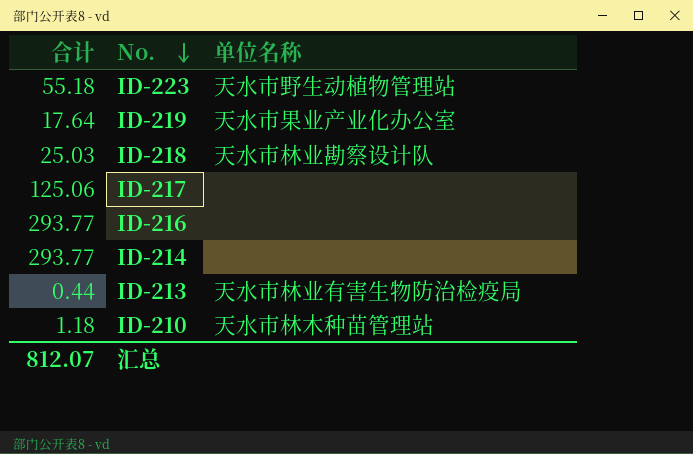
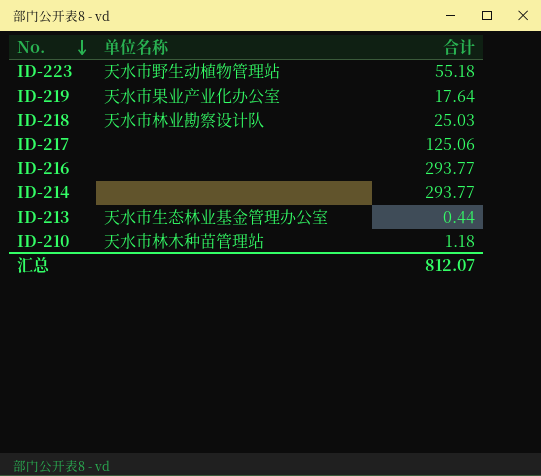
column 合计 | position: 1 -> 3
ID-213 | 单位名称: 天水市林业有害生物防治检疫局 -> 天水市生态林业基金管理办公室

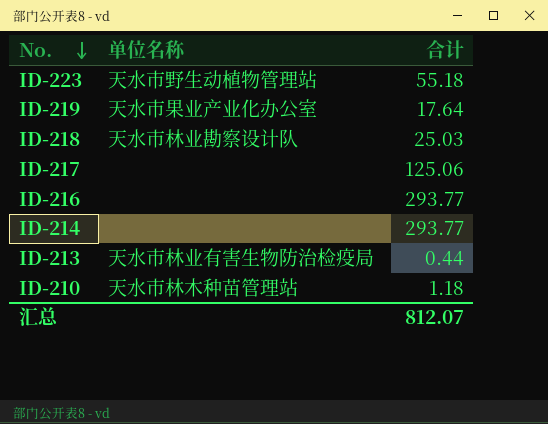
ID-213 | 单位名称: 天水市生态林业基金管理办公室 -> 天水市林业有害生物防治检疫局

